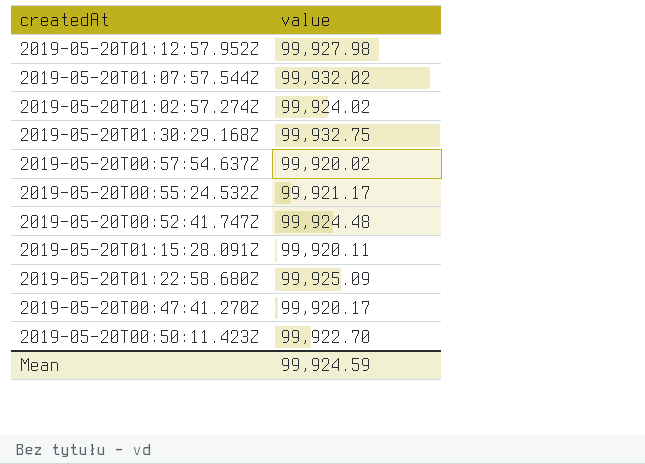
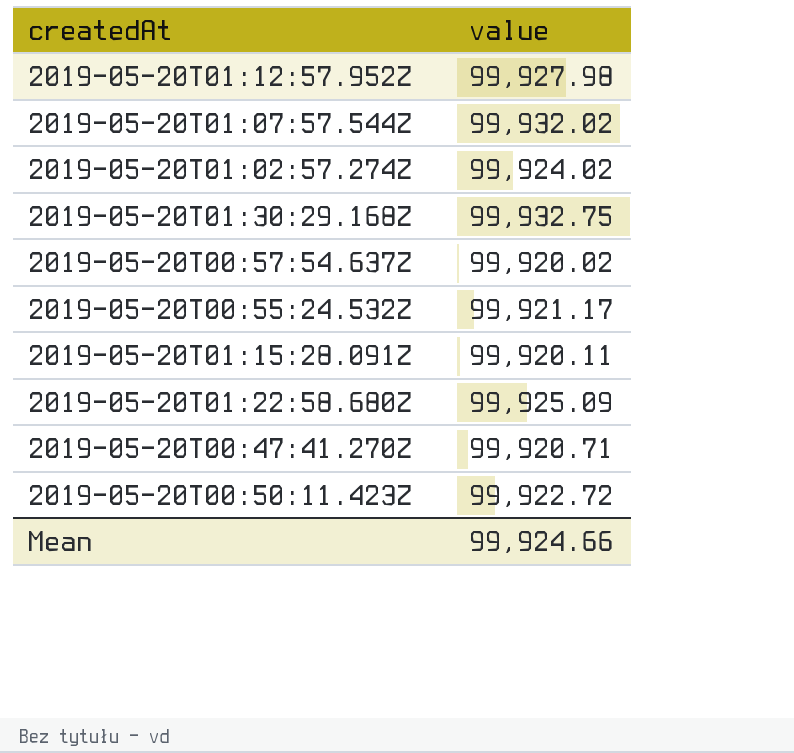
row 2019-05-20T00:52:41.747Z: 99,924.48 -> none
2019-05-20T00:47:41.270Z | value: 99,920.17 -> 99,920.71
2019-05-20T00:50:11.423Z | value: 99,922.70 -> 99,922.72
Mean | value: 99,924.59 -> 99,924.66

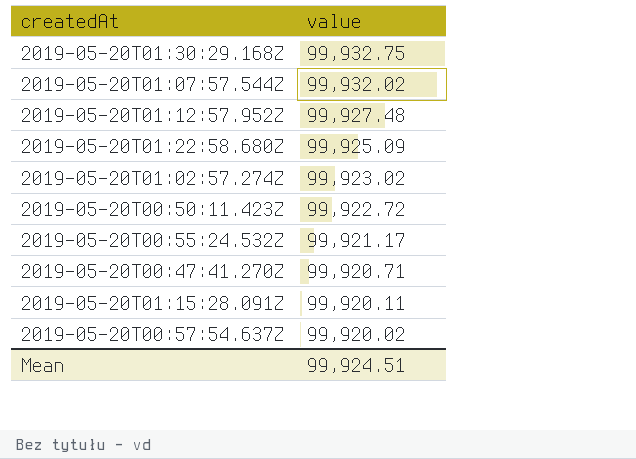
row order: none -> value descending
2019-05-20T01:12:57.952Z | value: 99,927.98 -> 99,927.48
2019-05-20T01:02:57.274Z | value: 99,924.02 -> 99,923.02
Mean | value: 99,924.66 -> 99,924.51

